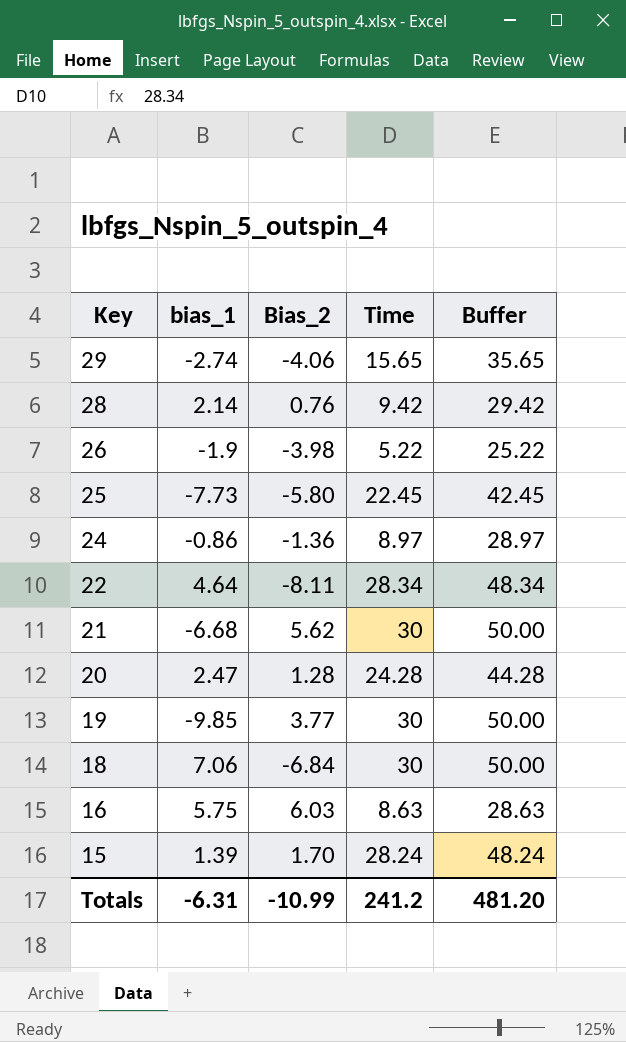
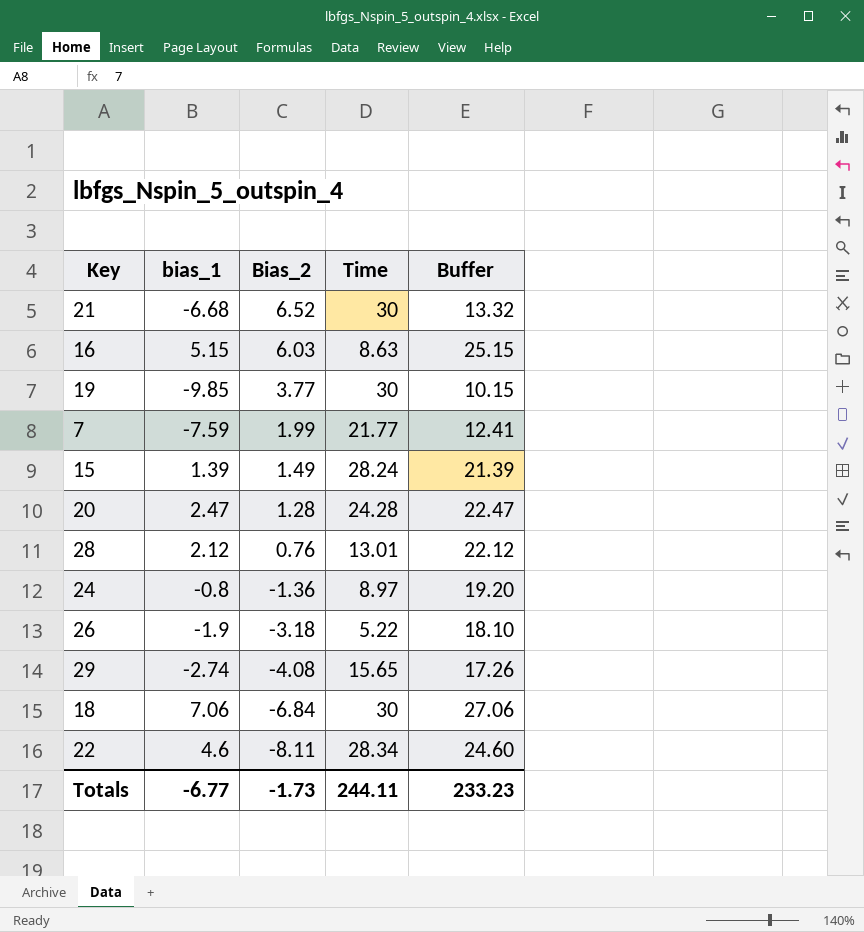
row order: Key descending -> Bias_2 descending
column Buffer | formula: [Time] + 20 -> [bias_1] + 20
row 25: -7.73 | -5.80 | 22.45 | 42.45 -> none
21 | Bias_2: 5.62 -> 6.52
16 | bias_1: 5.75 -> 5.15
row 7: none -> -7.59 | 1.99 | 21.77 | 12.41
15 | Bias_2: 1.70 -> 1.49
28 | bias_1: 2.14 -> 2.12
28 | Time: 9.42 -> 13.01
24 | bias_1: -0.86 -> -0.8
26 | Bias_2: -3.98 -> -3.18
29 | Bias_2: -4.06 -> -4.08
22 | bias_1: 4.64 -> 4.6
Totals | bias_1: -6.31 -> -6.77
Totals | Bias_2: -10.99 -> -1.73
Totals | Time: 241.2 -> 244.11
Totals | Buffer: 481.20 -> 233.23

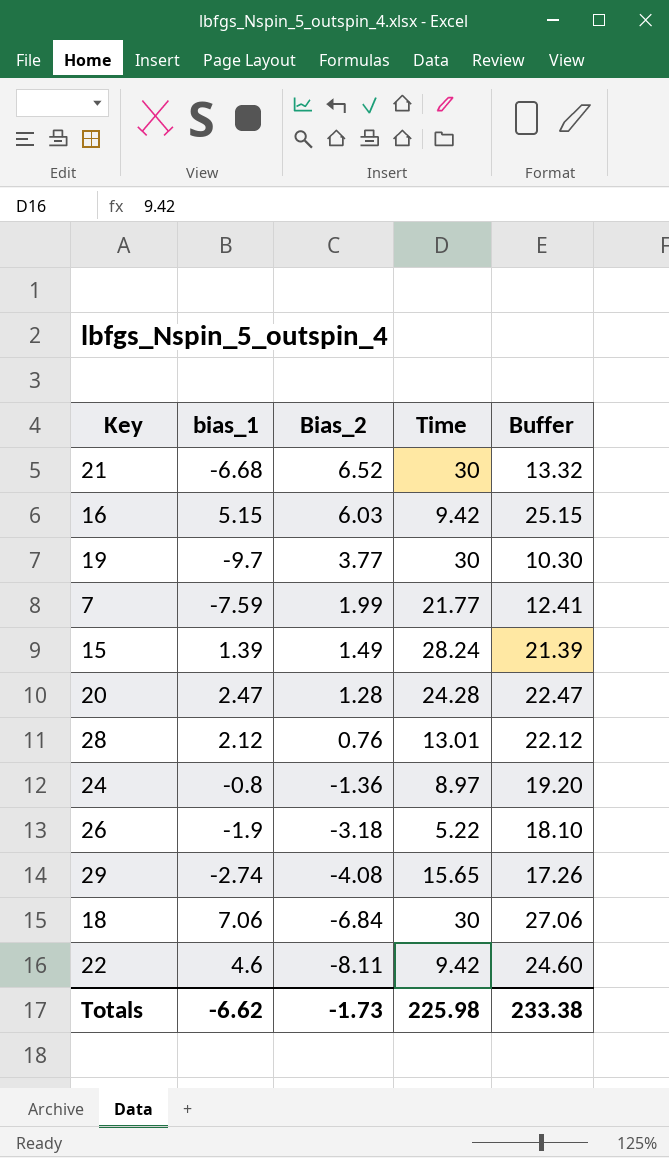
16 | Time: 8.63 -> 9.42
19 | bias_1: -9.85 -> -9.7
19 | Buffer: 10.15 -> 10.30
22 | Time: 28.34 -> 9.42
Totals | bias_1: -6.77 -> -6.62
Totals | Time: 244.11 -> 225.98
Totals | Buffer: 233.23 -> 233.38

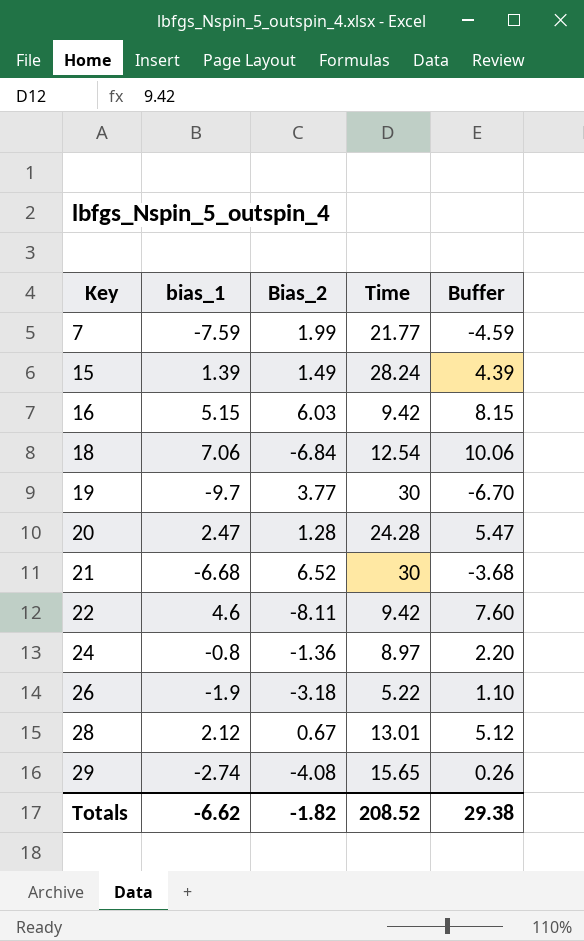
row order: Bias_2 descending -> Key ascending
column Buffer | formula: [bias_1] + 20 -> [bias_1] + 3
18 | Time: 30 -> 12.54
28 | Bias_2: 0.76 -> 0.67
Totals | Bias_2: -1.73 -> -1.82
Totals | Time: 225.98 -> 208.52
Totals | Buffer: 233.38 -> 29.38

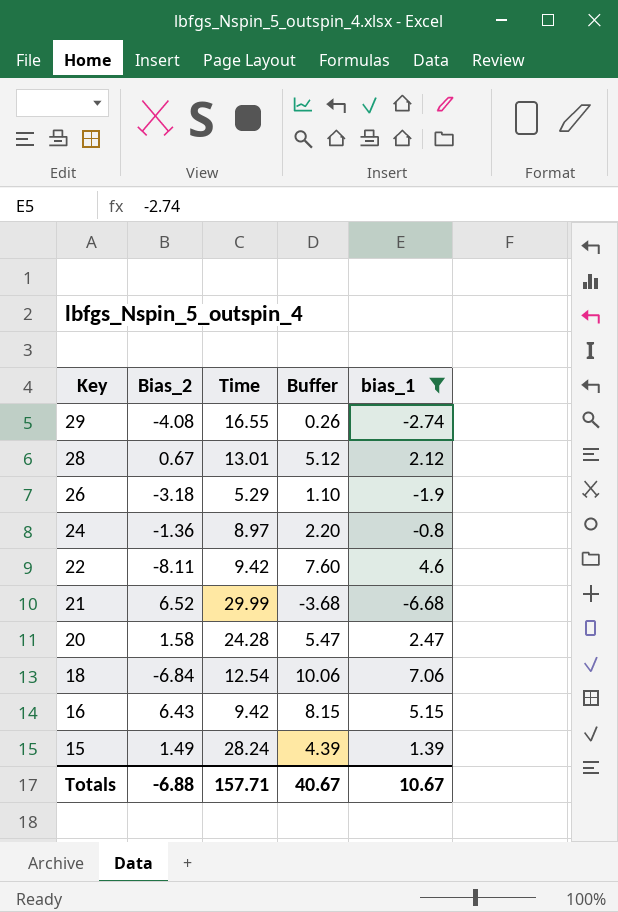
filter: none -> bias_1 >= -6.68
row order: Key ascending -> Key descending
column bias_1 | position: 2 -> 5
29 | Time: 15.65 -> 16.55
26 | Time: 5.22 -> 5.29
21 | Time: 30 -> 29.99
20 | Bias_2: 1.28 -> 1.58
16 | Bias_2: 6.03 -> 6.43
Totals | Bias_2: -1.82 -> -6.88
Totals | Time: 208.52 -> 157.71
Totals | Buffer: 29.38 -> 40.67
Totals | bias_1: -6.62 -> 10.67

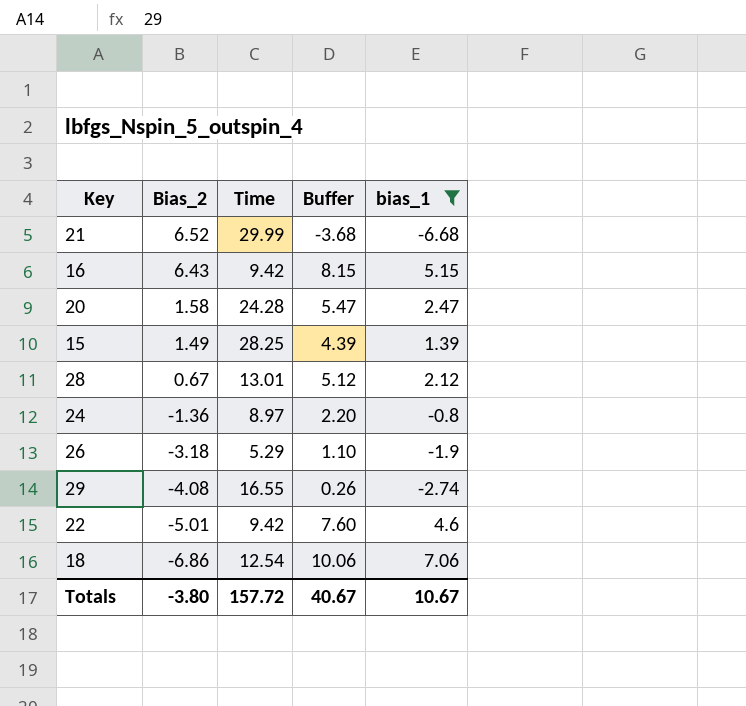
row order: Key descending -> Bias_2 descending
15 | Time: 28.24 -> 28.25
22 | Bias_2: -8.11 -> -5.01
18 | Bias_2: -6.84 -> -6.86
Totals | Bias_2: -6.88 -> -3.80
Totals | Time: 157.71 -> 157.72

